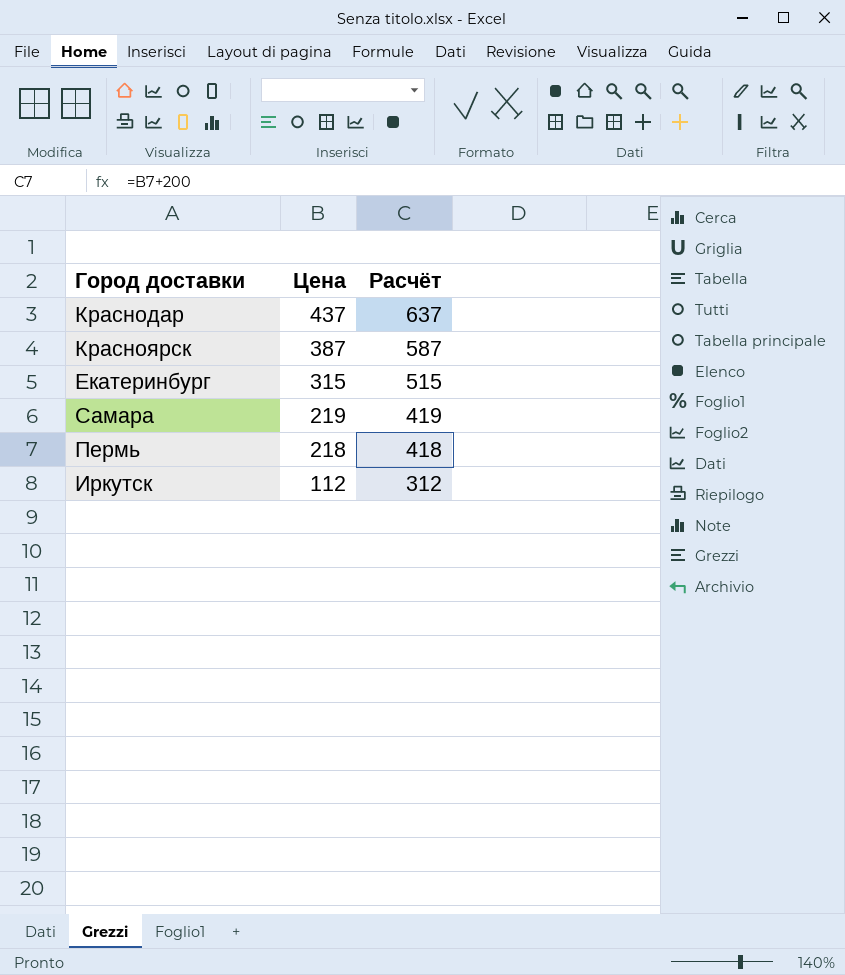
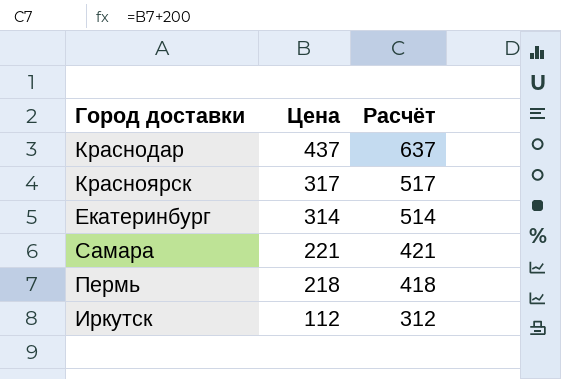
Красноярск | Цена: 387 -> 317
Красноярск | Расчёт: 587 -> 517
Екатеринбург | Цена: 315 -> 314
Екатеринбург | Расчёт: 515 -> 514
Самара | Цена: 219 -> 221
Самара | Расчёт: 419 -> 421

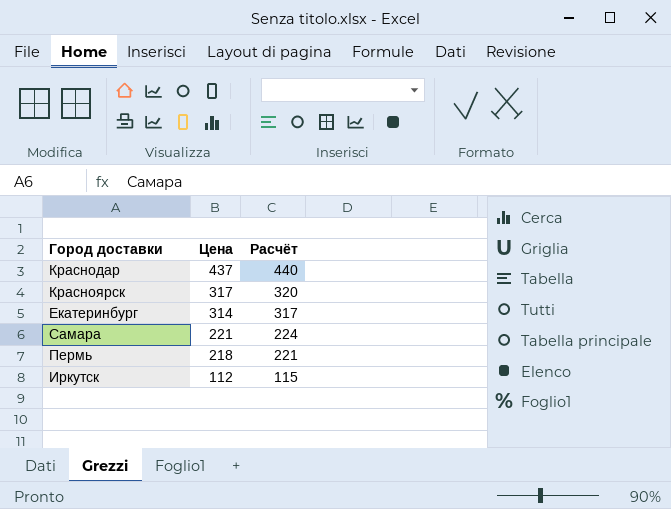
column Расчёт | formula: [Цена] + 200 -> [Цена] + 3

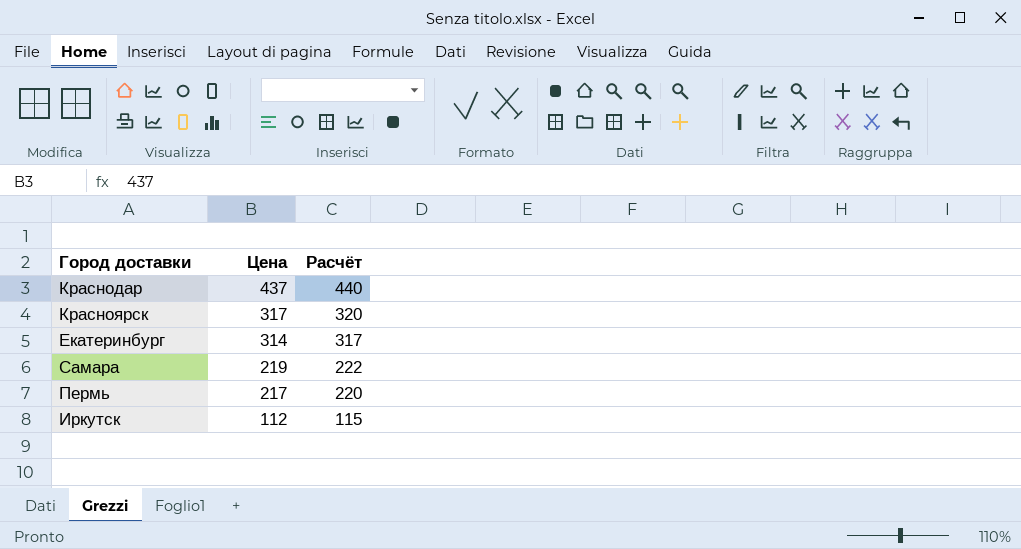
Самара | Цена: 221 -> 219
Самара | Расчёт: 224 -> 222
Пермь | Цена: 218 -> 217
Пермь | Расчёт: 221 -> 220

